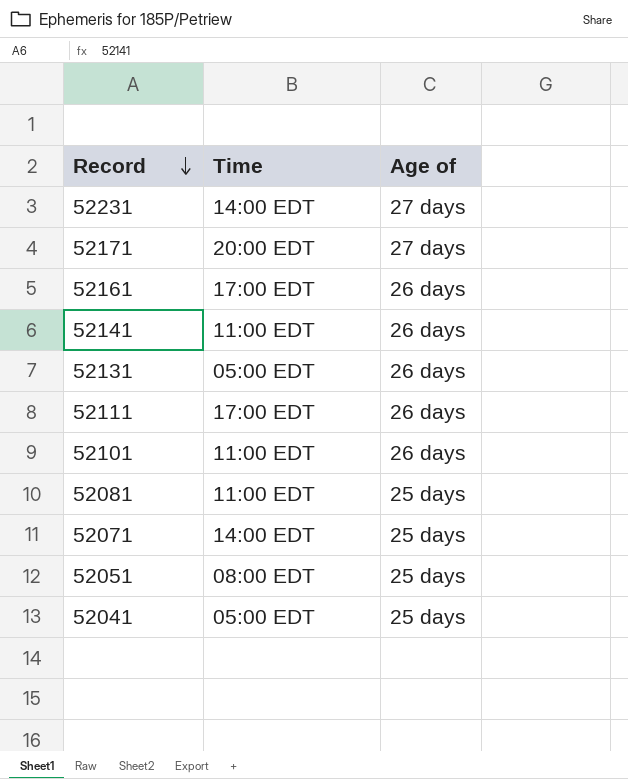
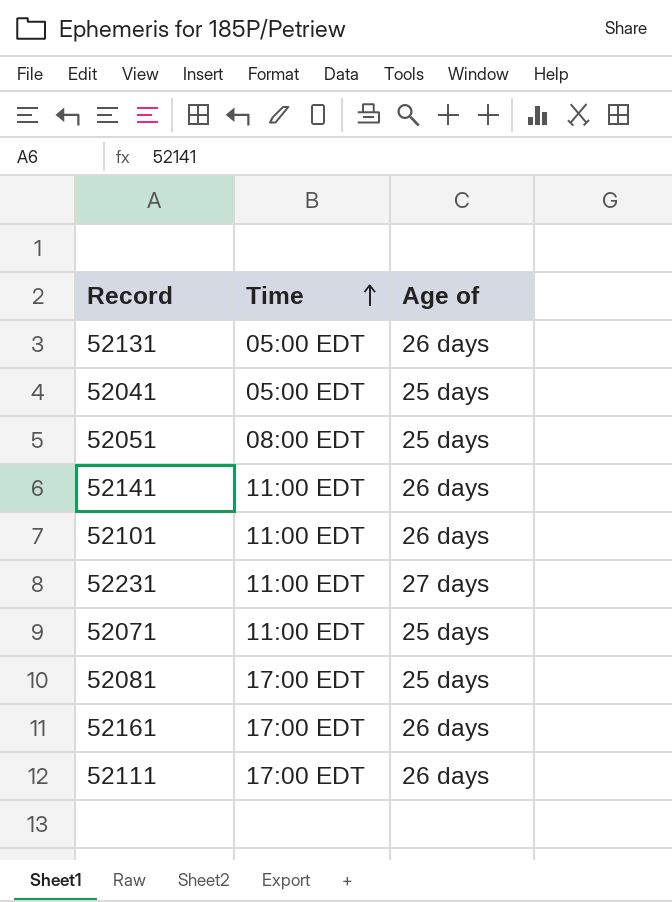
row order: Record descending -> Time ascending
row 52171: 20:00 EDT | 27 days -> none
52231 | Time: 14:00 EDT -> 11:00 EDT
52071 | Time: 14:00 EDT -> 11:00 EDT
52081 | Time: 11:00 EDT -> 17:00 EDT

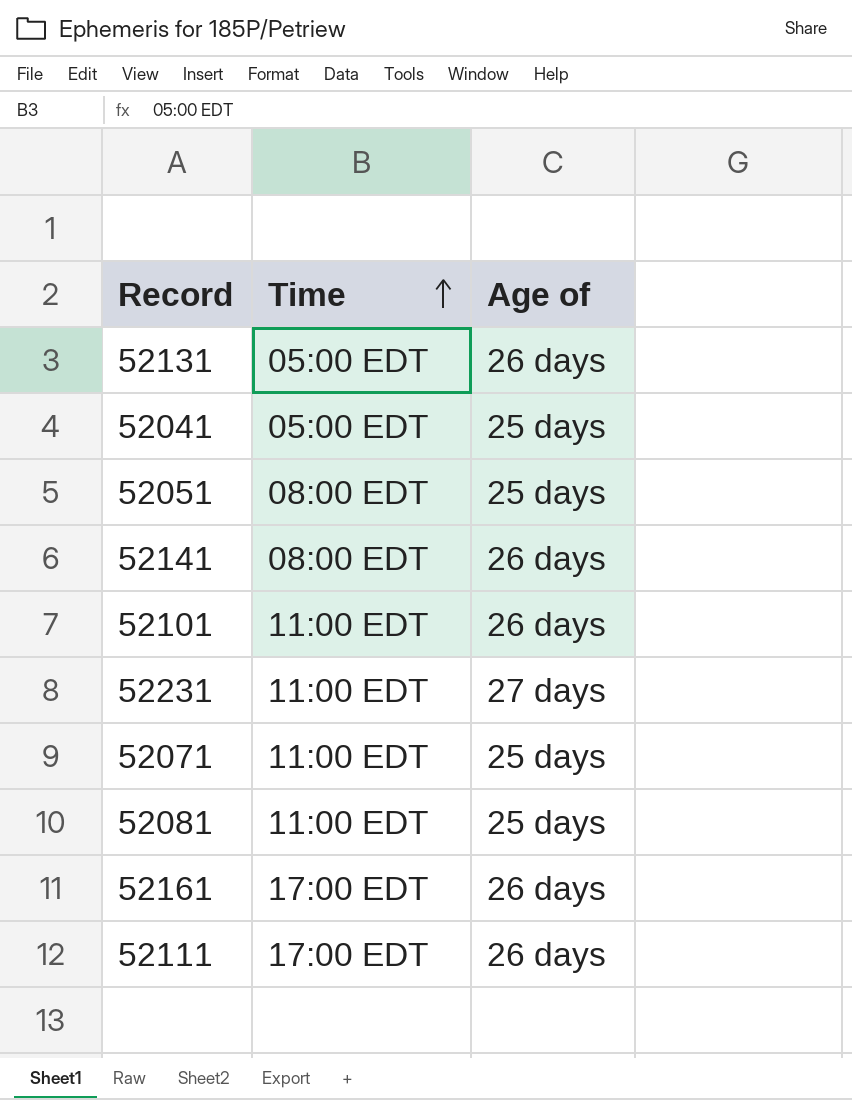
52141 | Time: 11:00 EDT -> 08:00 EDT
52081 | Time: 17:00 EDT -> 11:00 EDT

